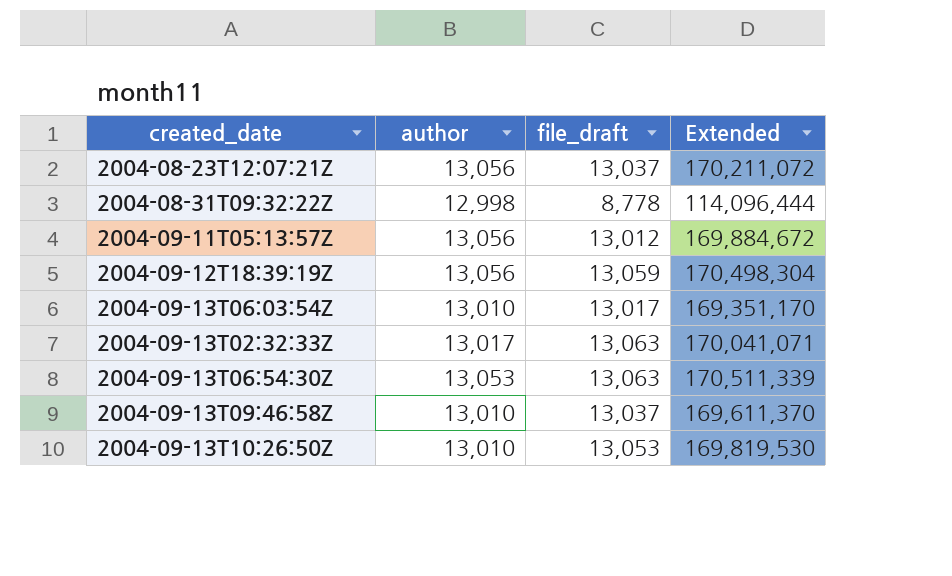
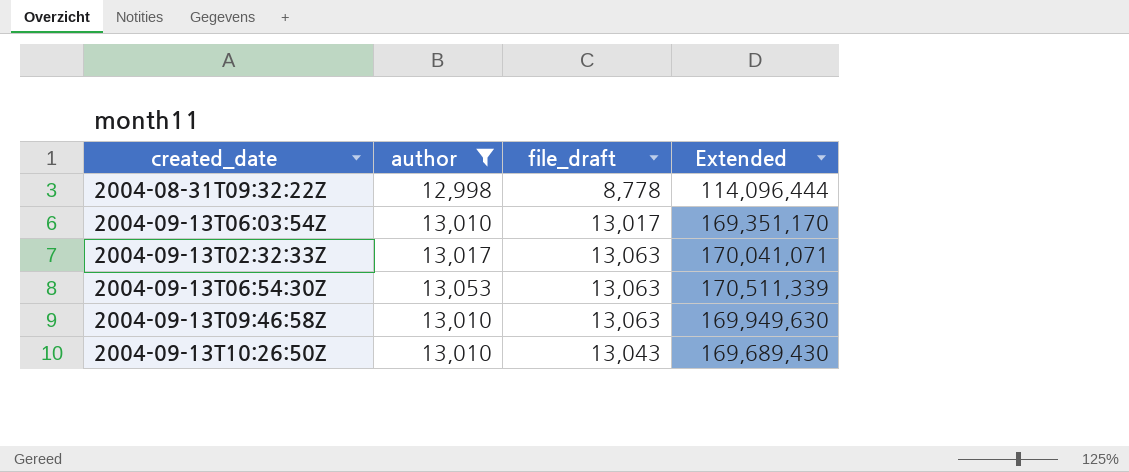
filter: none -> author != 13,056
2004-09-13T09:46:58Z | file_draft: 13,037 -> 13,063
2004-09-13T09:46:58Z | Extended: 169,611,370 -> 169,949,630
2004-09-13T10:26:50Z | file_draft: 13,053 -> 13,043
2004-09-13T10:26:50Z | Extended: 169,819,530 -> 169,689,430

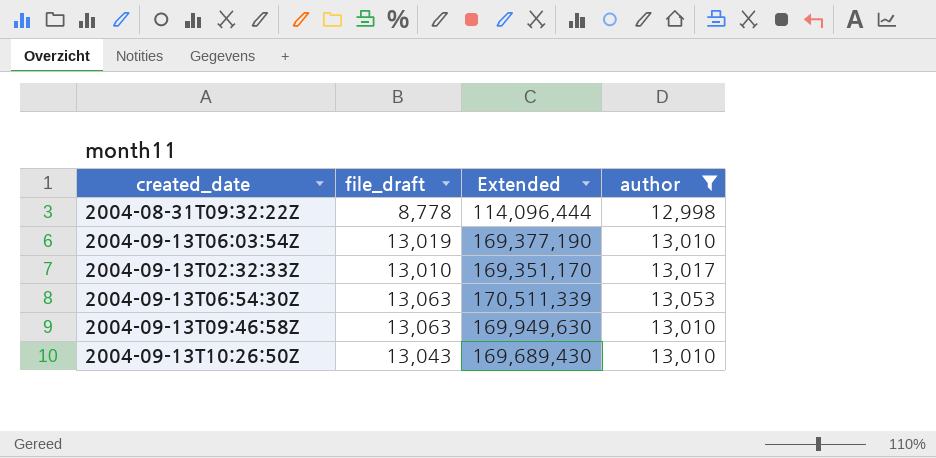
column author | position: 2 -> 4
2004-09-13T06:03:54Z | file_draft: 13,017 -> 13,019
2004-09-13T06:03:54Z | Extended: 169,351,170 -> 169,377,190
2004-09-13T02:32:33Z | file_draft: 13,063 -> 13,010
2004-09-13T02:32:33Z | Extended: 170,041,071 -> 169,351,170

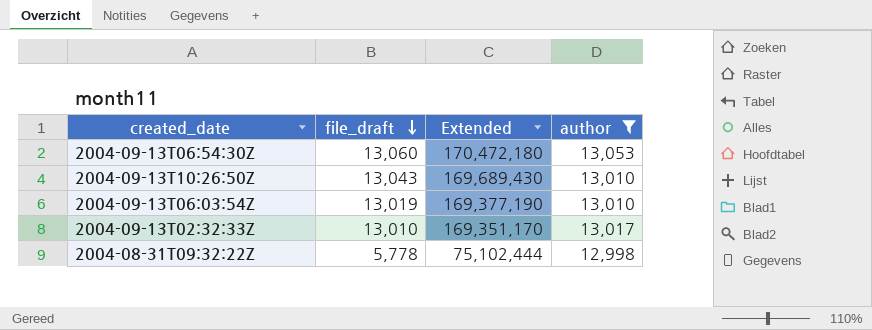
row order: none -> file_draft descending
row 2004-09-13T09:46:58Z: 13,063 | 169,949,630 | 13,010 -> none
2004-09-13T06:54:30Z | file_draft: 13,063 -> 13,060
2004-09-13T06:54:30Z | Extended: 170,511,339 -> 170,472,180
2004-08-31T09:32:22Z | file_draft: 8,778 -> 5,778
2004-08-31T09:32:22Z | Extended: 114,096,444 -> 75,102,444

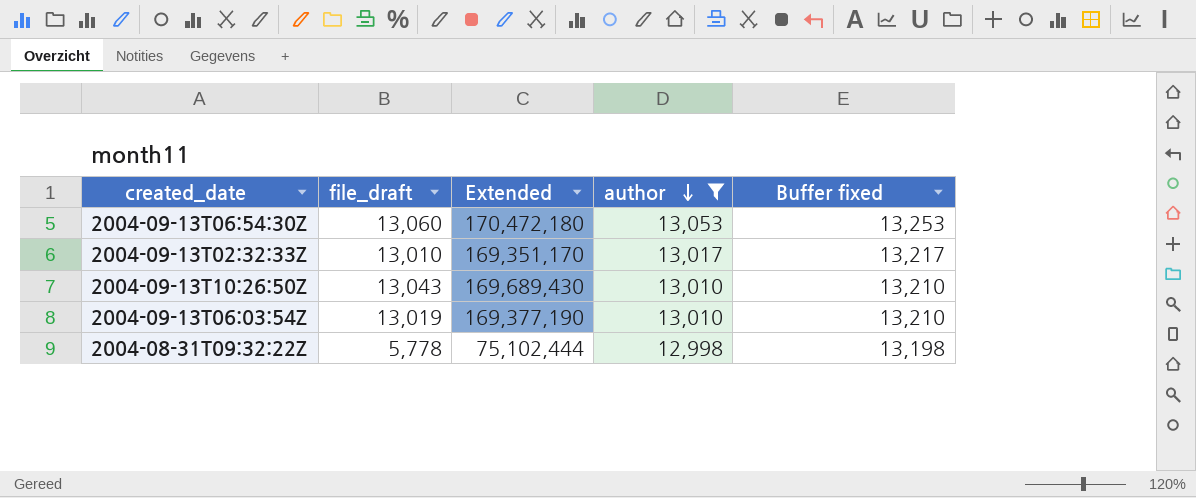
row order: file_draft descending -> author descending
column Buffer fixed | formula: none -> [author] + 200

